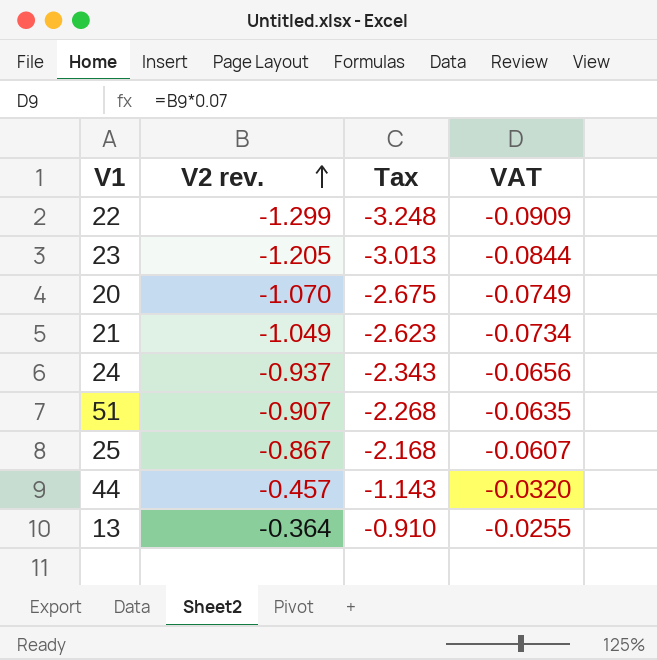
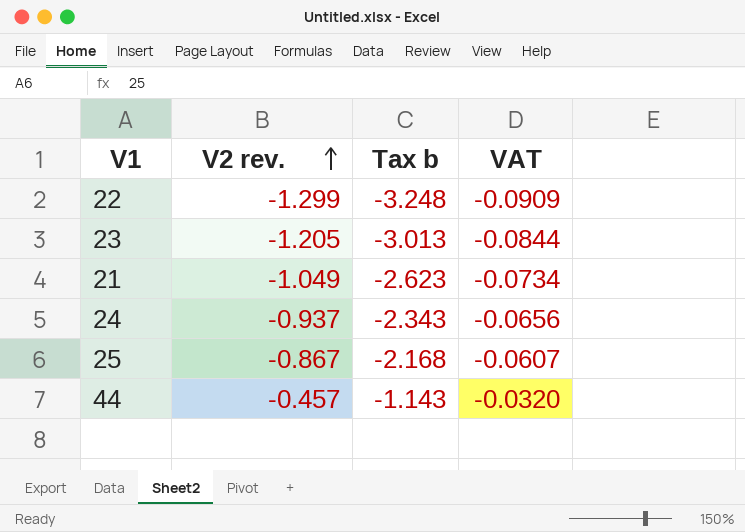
column name: Tax -> Tax b
row 20: -1.070 | -2.675 | -0.0749 -> none
row 51: -0.907 | -2.268 | -0.0635 -> none
row 13: -0.364 | -0.910 | -0.0255 -> none

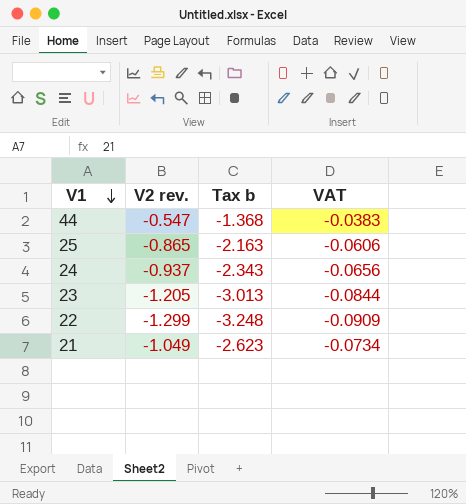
row order: V2 rev. ascending -> V1 descending
44 | V2 rev.: -0.457 -> -0.547
44 | Tax b: -1.143 -> -1.368
44 | VAT: -0.0320 -> -0.0383
25 | V2 rev.: -0.867 -> -0.865
25 | Tax b: -2.168 -> -2.163
25 | VAT: -0.0607 -> -0.0606

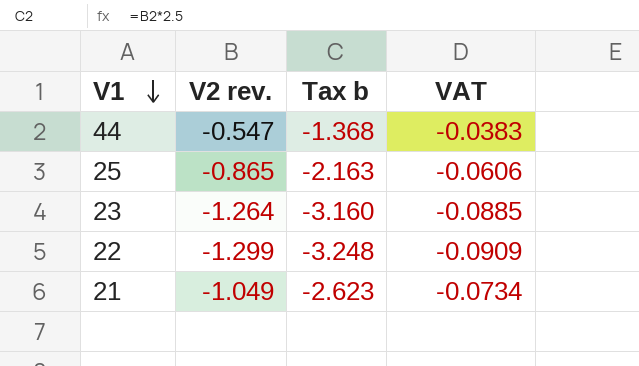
row 24: -0.937 | -2.343 | -0.0656 -> none
23 | V2 rev.: -1.205 -> -1.264
23 | Tax b: -3.013 -> -3.160
23 | VAT: -0.0844 -> -0.0885

